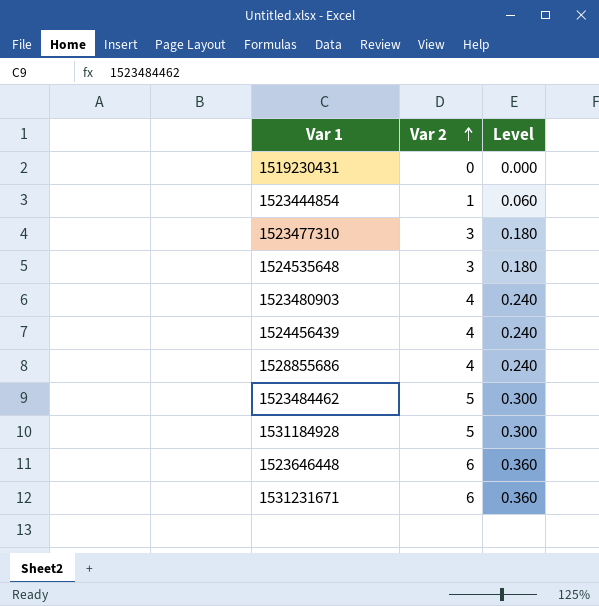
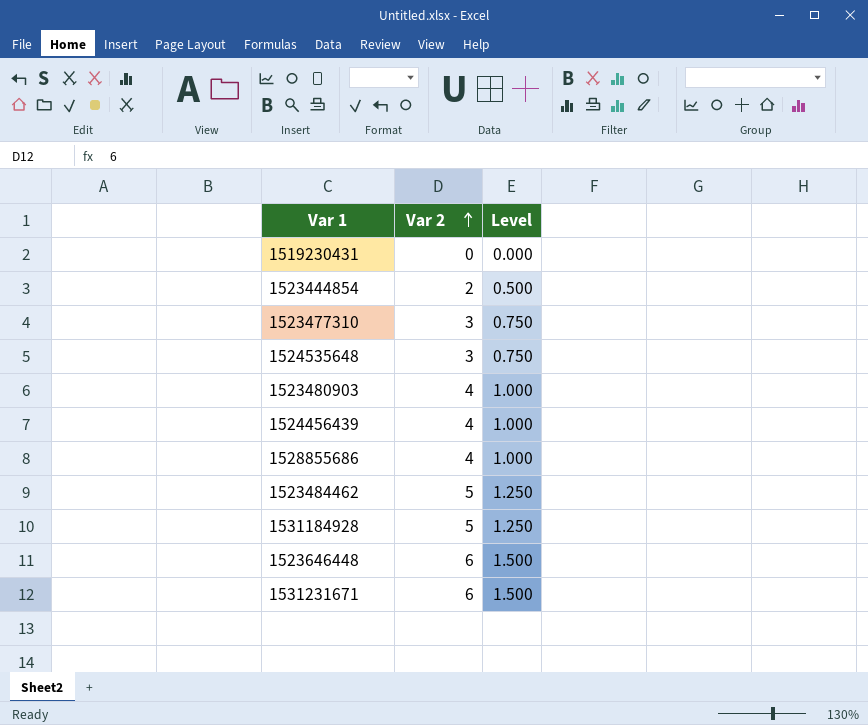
column Level | formula: [Var 2] * 0.06 -> [Var 2] * 0.25
1523444854 | Var 2: 1 -> 2

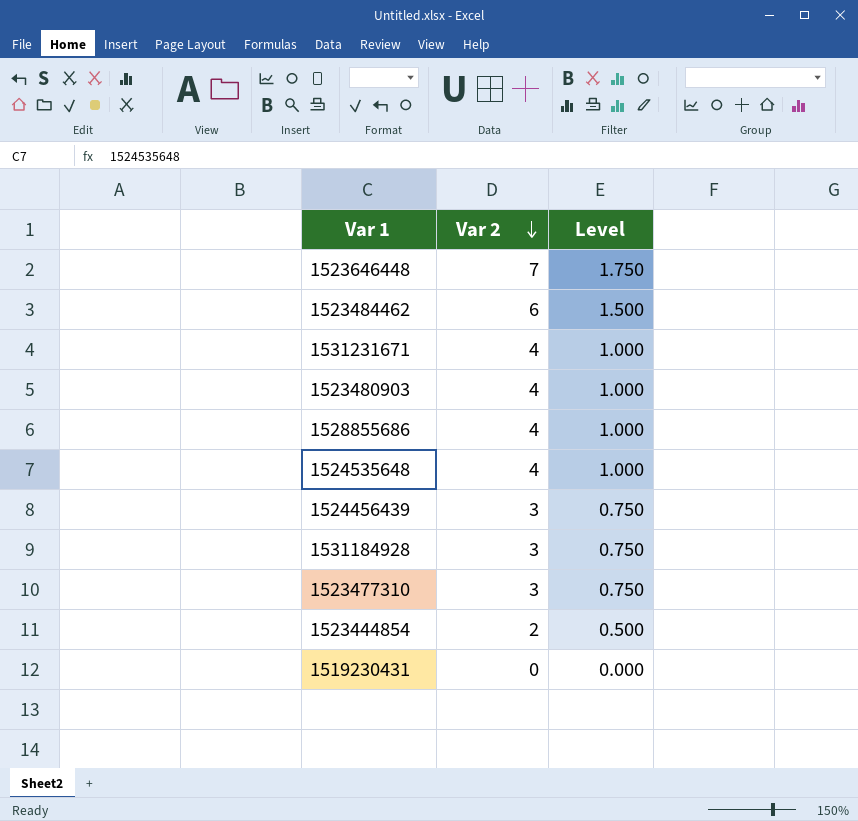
row order: Var 2 ascending -> Var 2 descending
1523646448 | Var 2: 6 -> 7
1523646448 | Level: 1.500 -> 1.750
1523484462 | Var 2: 5 -> 6
1523484462 | Level: 1.250 -> 1.500
1531231671 | Var 2: 6 -> 4
1531231671 | Level: 1.500 -> 1.000
1524535648 | Var 2: 3 -> 4
1524535648 | Level: 0.750 -> 1.000
1524456439 | Var 2: 4 -> 3
1524456439 | Level: 1.000 -> 0.750
1531184928 | Var 2: 5 -> 3
1531184928 | Level: 1.250 -> 0.750

